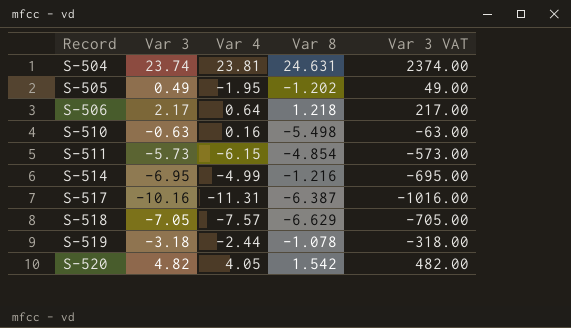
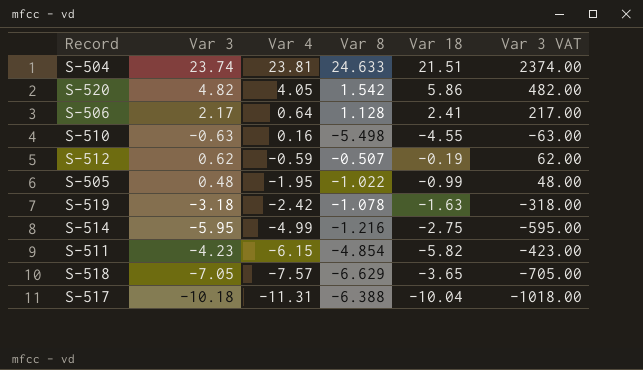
row order: Record ascending -> Var 4 descending
column Var 18 | position: none -> 5
S-504 | Var 8: 24.631 -> 24.633
S-506 | Var 8: 1.218 -> 1.128
row S-512: none -> 0.62 | -0.59 | -0.507 | -0.19 | 62.00
S-505 | Var 3: 0.49 -> 0.48
S-505 | Var 8: -1.202 -> -1.022
S-505 | Var 3 VAT: 49.00 -> 48.00
S-519 | Var 4: -2.44 -> -2.42
S-514 | Var 3: -6.95 -> -5.95
S-514 | Var 3 VAT: -695.00 -> -595.00
S-511 | Var 3: -5.73 -> -4.23
S-511 | Var 3 VAT: -573.00 -> -423.00
S-517 | Var 3: -10.16 -> -10.18
S-517 | Var 8: -6.387 -> -6.388
S-517 | Var 3 VAT: -1016.00 -> -1018.00

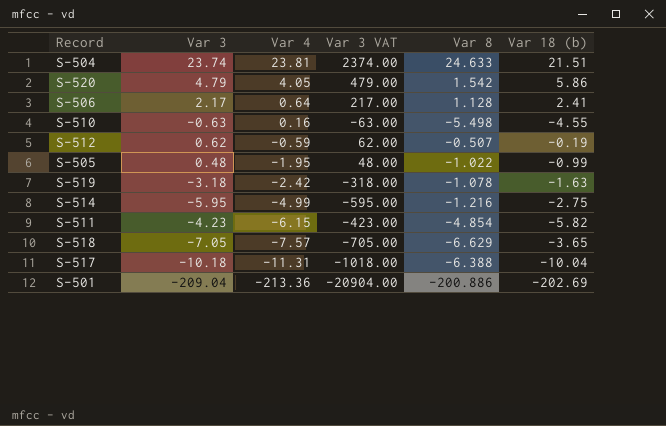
column Var 3 VAT | position: 6 -> 4
column name: Var 18 -> Var 18 (b)
S-520 | Var 3: 4.82 -> 4.79
S-520 | Var 3 VAT: 482.00 -> 479.00
row S-501: none -> -209.04 | -213.36 | -20904.00 | -200.886 | -202.69

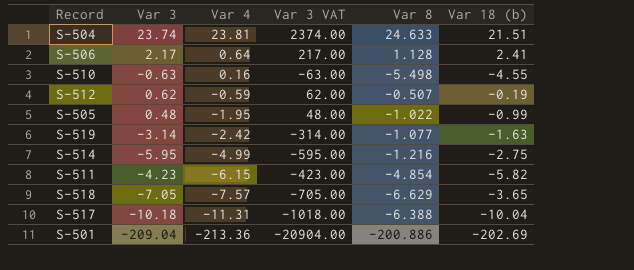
row S-520: 4.79 | 4.05 | 479.00 | 1.542 | 5.86 -> none
S-519 | Var 3: -3.18 -> -3.14
S-519 | Var 3 VAT: -318.00 -> -314.00
S-519 | Var 8: -1.078 -> -1.077

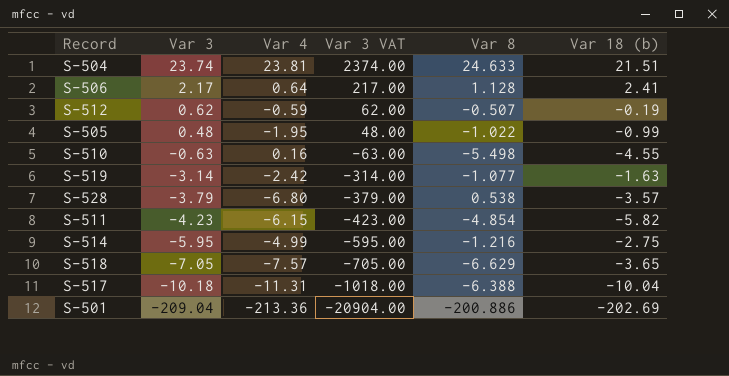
row order: Var 4 descending -> Var 3 descending
row S-528: none -> -3.79 | -6.80 | -379.00 | 0.538 | -3.57

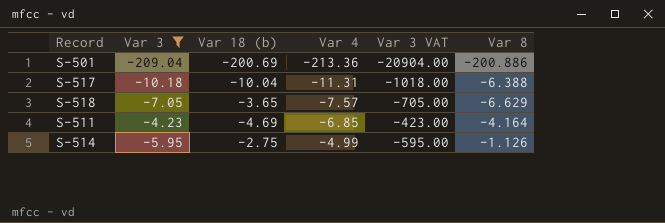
filter: none -> Var 3 <= -4.23
row order: Var 3 descending -> Var 4 ascending
column Var 18 (b) | position: 6 -> 3
S-501 | Var 18 (b): -202.69 -> -200.69
S-511 | Var 18 (b): -5.82 -> -4.69
S-511 | Var 4: -6.15 -> -6.85
S-511 | Var 8: -4.854 -> -4.164
S-514 | Var 8: -1.216 -> -1.126

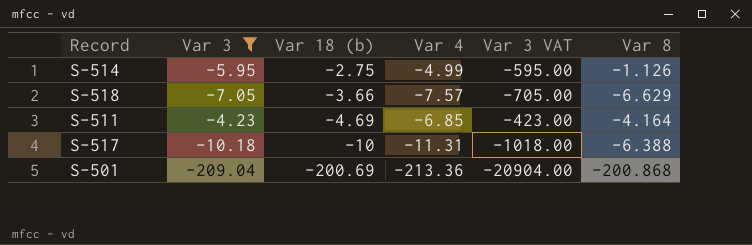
row order: Var 4 ascending -> Var 18 (b) descending
S-518 | Var 18 (b): -3.65 -> -3.66
S-517 | Var 18 (b): -10.04 -> -10
S-501 | Var 8: -200.886 -> -200.868

